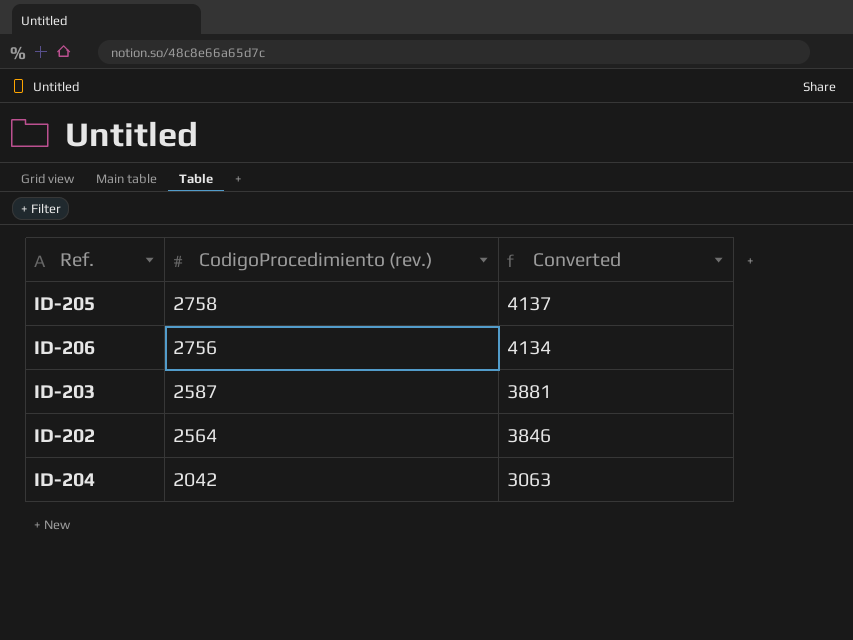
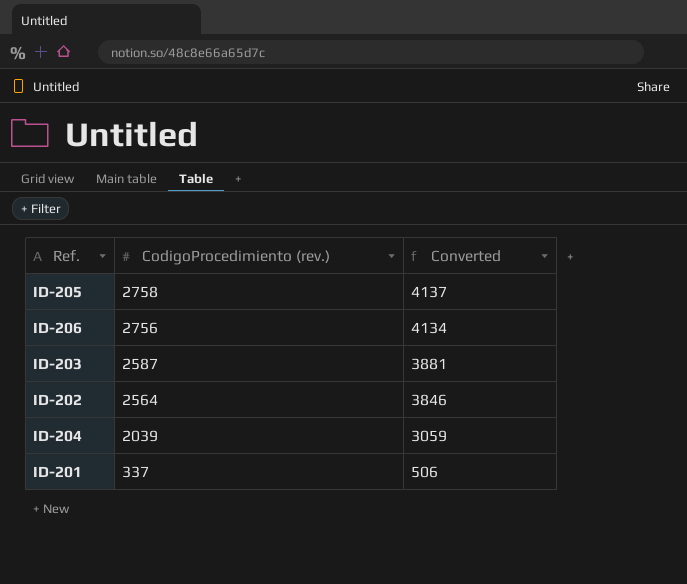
ID-204 | CodigoProcedimiento (rev.): 2042 -> 2039
ID-204 | Converted: 3063 -> 3059
row ID-201: none -> 337 | 506

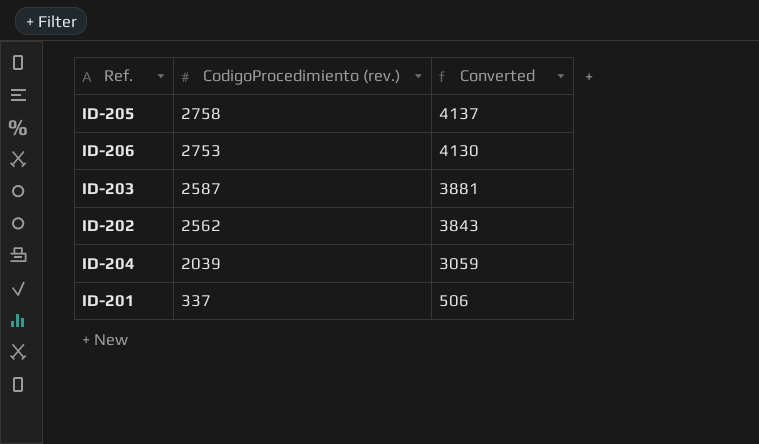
ID-206 | CodigoProcedimiento (rev.): 2756 -> 2753
ID-206 | Converted: 4134 -> 4130
ID-202 | CodigoProcedimiento (rev.): 2564 -> 2562
ID-202 | Converted: 3846 -> 3843

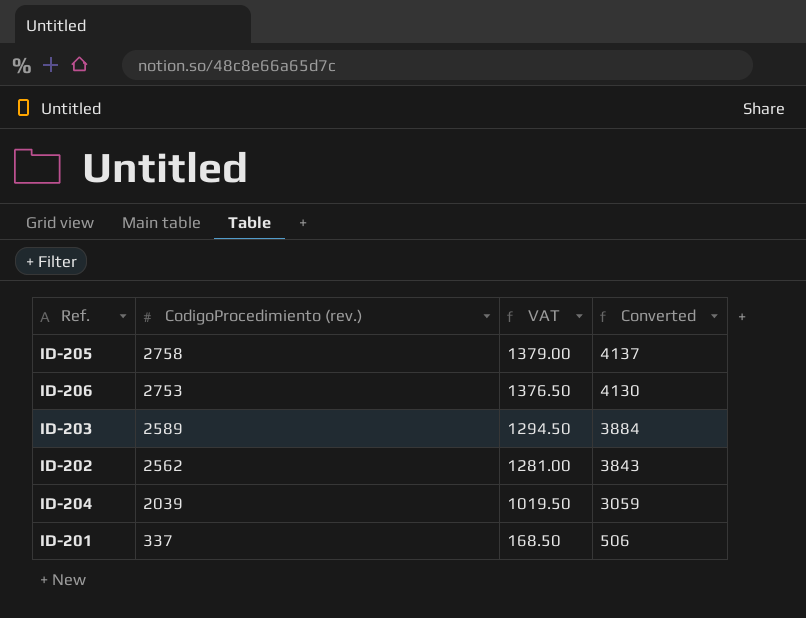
column VAT | formula: none -> [CodigoProcedimiento (rev.)] * 0.5
ID-203 | CodigoProcedimiento (rev.): 2587 -> 2589
ID-203 | Converted: 3881 -> 3884

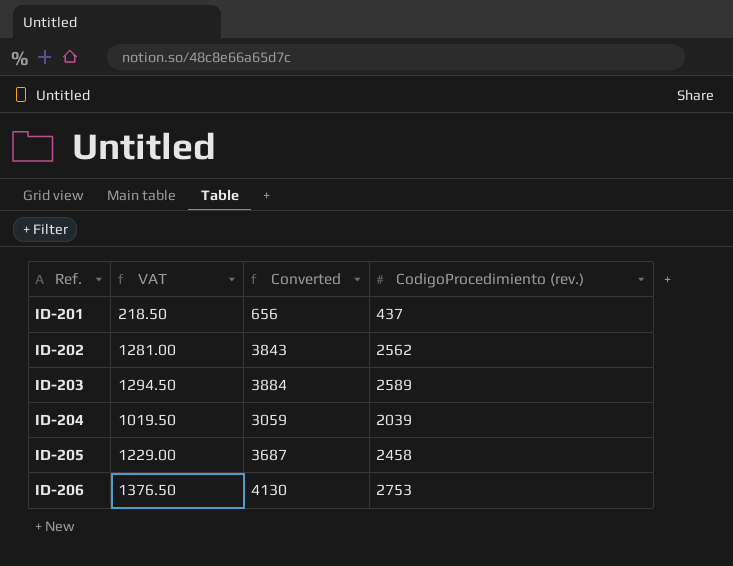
row order: CodigoProcedimiento (rev.) descending -> Ref. ascending
column CodigoProcedimiento (rev.) | position: 2 -> 4
ID-201 | VAT: 168.50 -> 218.50
ID-201 | Converted: 506 -> 656
ID-201 | CodigoProcedimiento (rev.): 337 -> 437
ID-205 | VAT: 1379.00 -> 1229.00
ID-205 | Converted: 4137 -> 3687
ID-205 | CodigoProcedimiento (rev.): 2758 -> 2458

